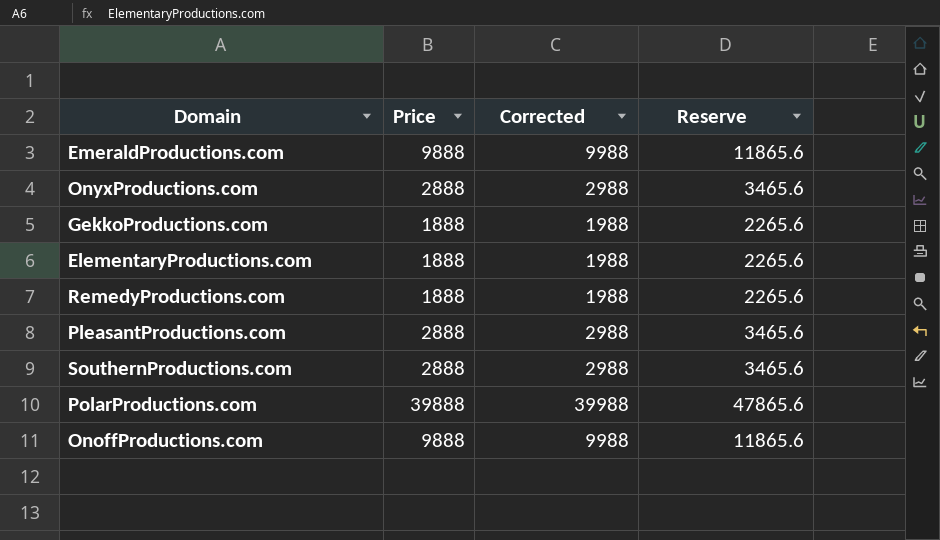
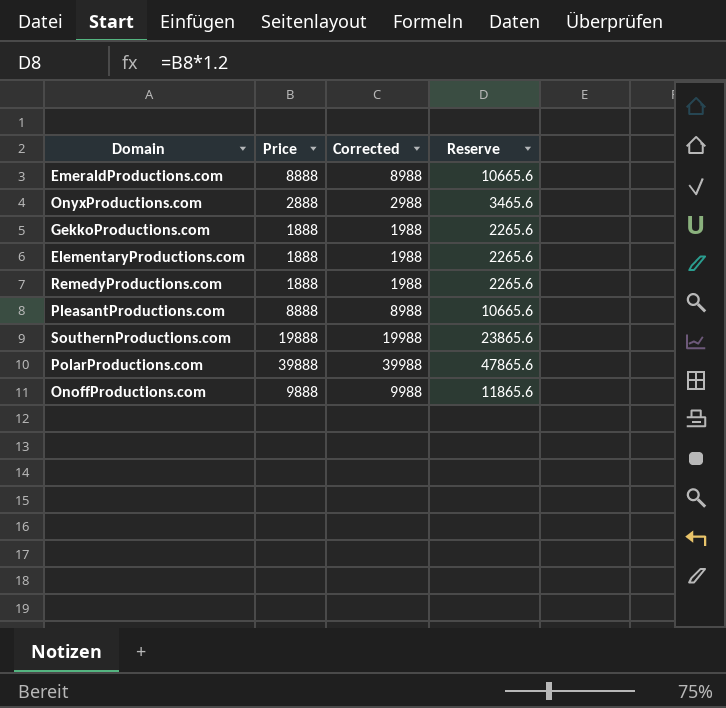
EmeraldProductions.com | Price: 9888 -> 8888
EmeraldProductions.com | Corrected: 9988 -> 8988
EmeraldProductions.com | Reserve: 11865.6 -> 10665.6
PleasantProductions.com | Price: 2888 -> 8888
PleasantProductions.com | Corrected: 2988 -> 8988
PleasantProductions.com | Reserve: 3465.6 -> 10665.6
SouthernProductions.com | Price: 2888 -> 19888
SouthernProductions.com | Corrected: 2988 -> 19988
SouthernProductions.com | Reserve: 3465.6 -> 23865.6

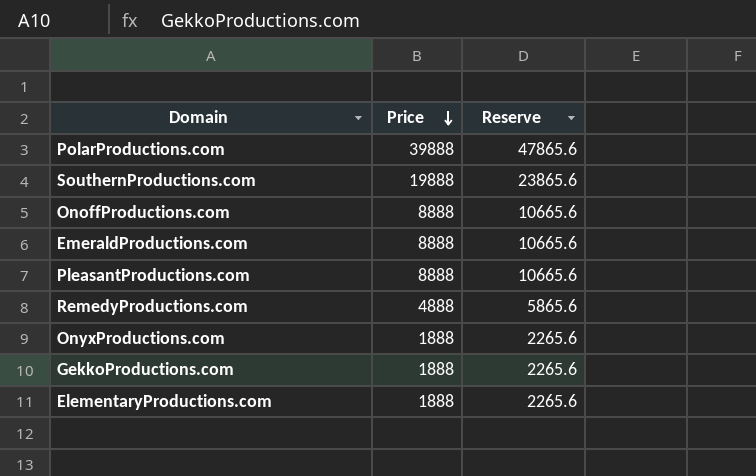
row order: none -> Price descending
column Corrected | formula: [Price] + 100 -> none
OnoffProductions.com | Price: 9888 -> 8888
OnoffProductions.com | Reserve: 11865.6 -> 10665.6
RemedyProductions.com | Price: 1888 -> 4888
RemedyProductions.com | Reserve: 2265.6 -> 5865.6
OnyxProductions.com | Price: 2888 -> 1888
OnyxProductions.com | Reserve: 3465.6 -> 2265.6

